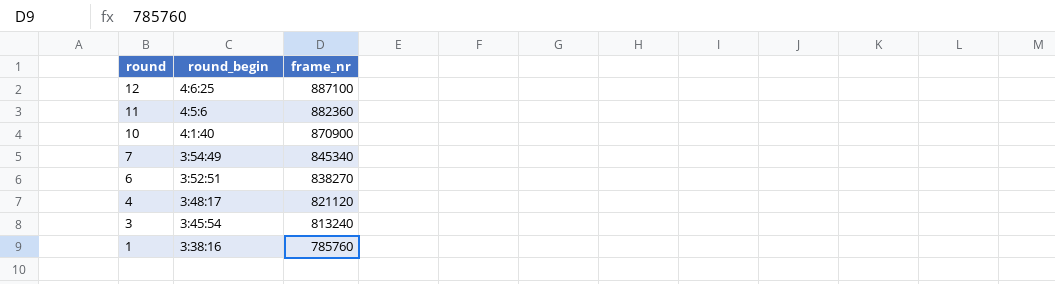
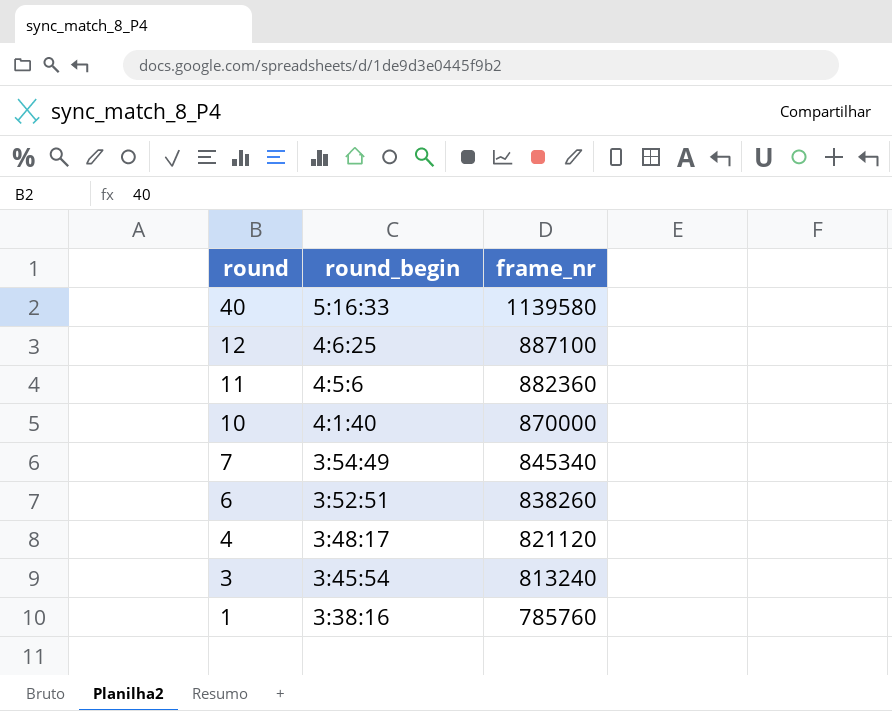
row 40: none -> 5:16:33 | 1139580
10 | frame_nr: 870900 -> 870000
6 | frame_nr: 838270 -> 838260

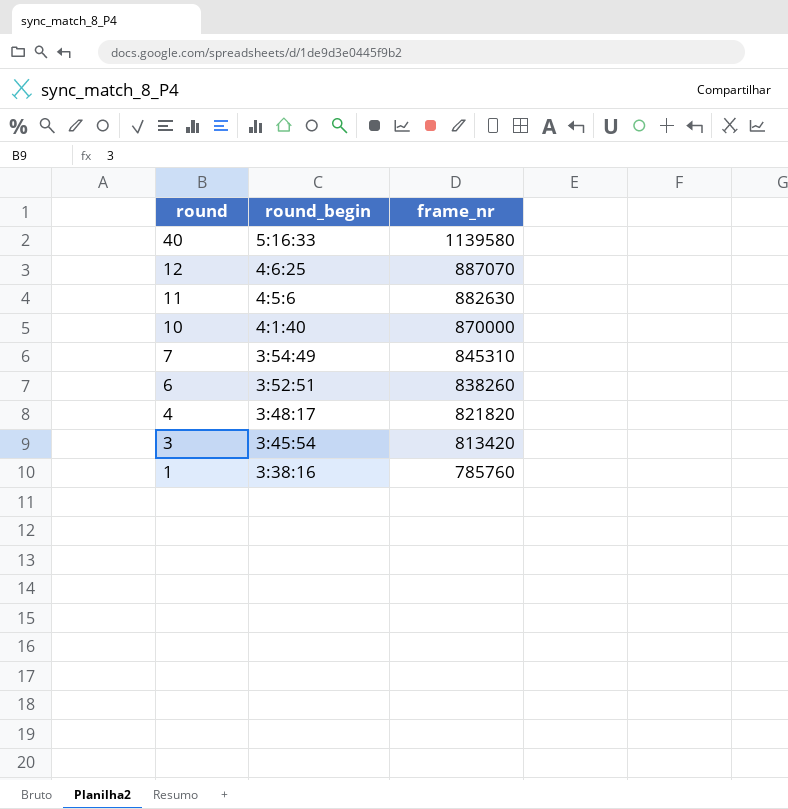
12 | frame_nr: 887100 -> 887070
11 | frame_nr: 882360 -> 882630
7 | frame_nr: 845340 -> 845310
4 | frame_nr: 821120 -> 821820
3 | frame_nr: 813240 -> 813420

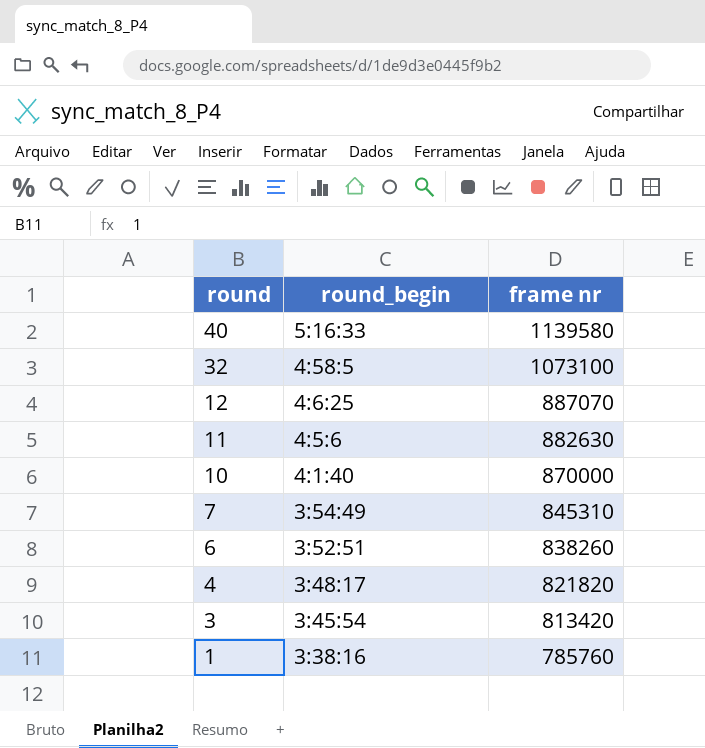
column name: frame_nr -> frame nr
row 32: none -> 4:58:5 | 1073100

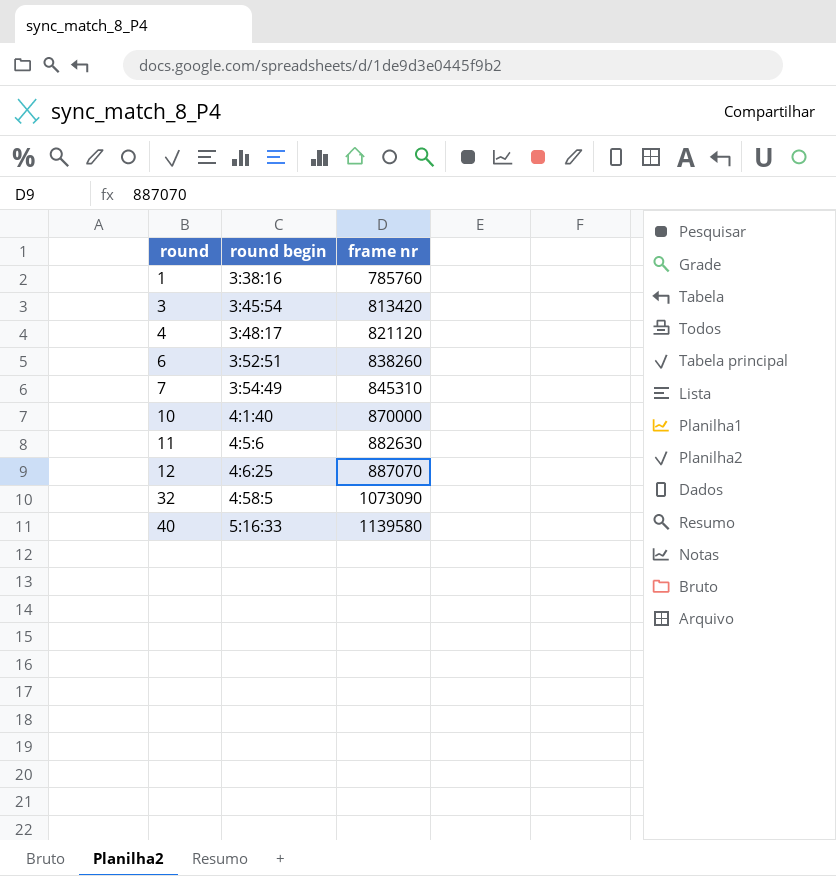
row order: round descending -> round ascending
column name: round_begin -> round begin
4 | frame nr: 821820 -> 821120
32 | frame nr: 1073100 -> 1073090

